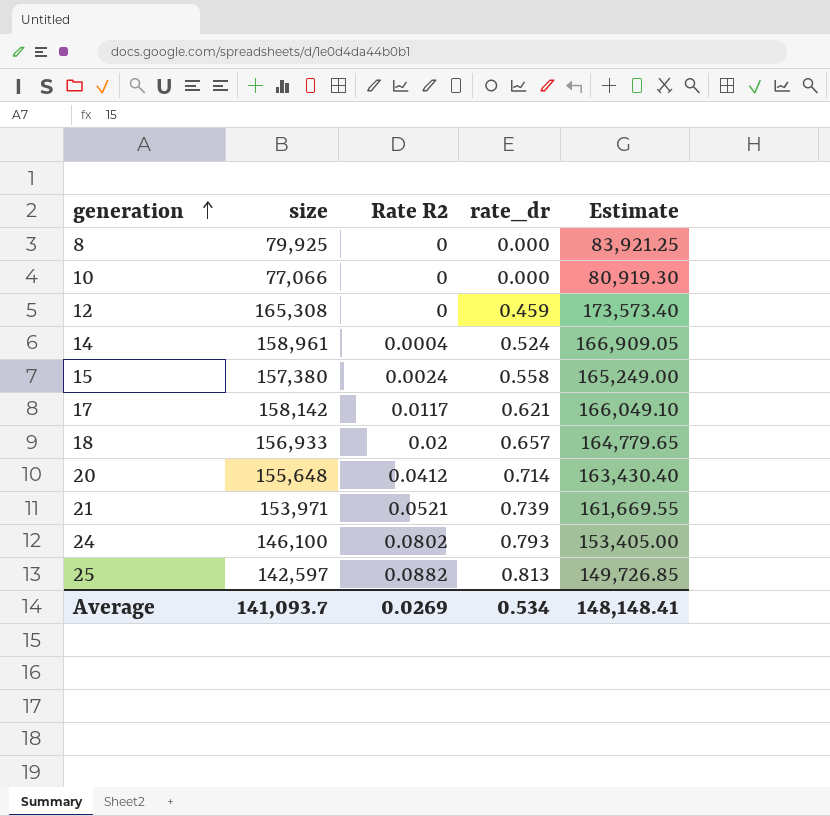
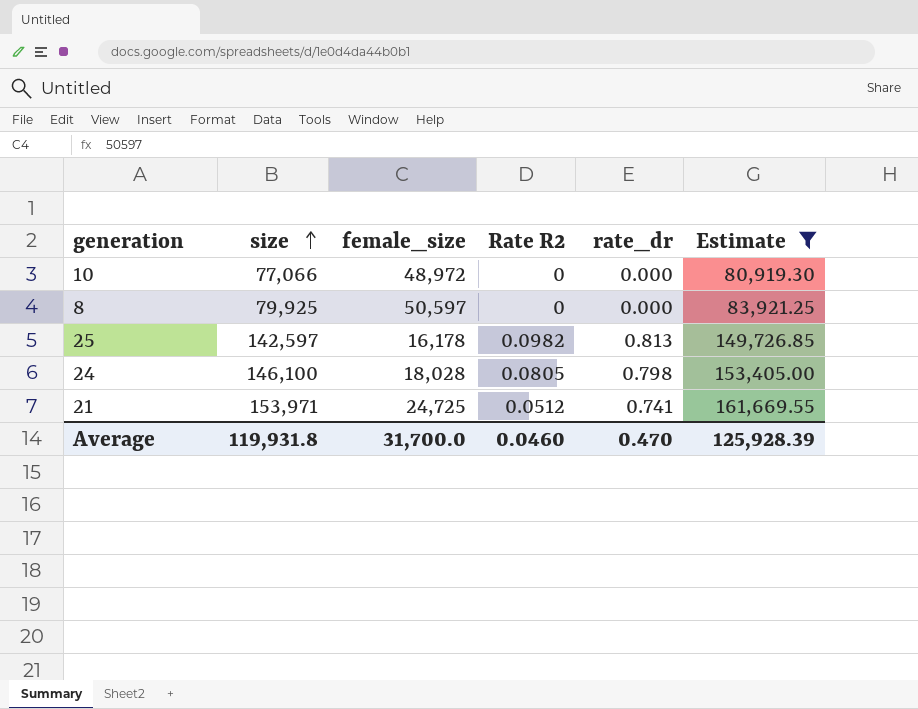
filter: none -> Estimate <= 161,669.55
row order: generation ascending -> size ascending
column female_size | position: none -> 3
25 | Rate R2: 0.0882 -> 0.0982
24 | Rate R2: 0.0802 -> 0.0805
24 | rate_dr: 0.793 -> 0.798
21 | Rate R2: 0.0521 -> 0.0512
21 | rate_dr: 0.739 -> 0.741
Average | size: 141,093.7 -> 119,931.8
Average | Rate R2: 0.0269 -> 0.0460
Average | rate_dr: 0.534 -> 0.470
Average | Estimate: 148,148.41 -> 125,928.39

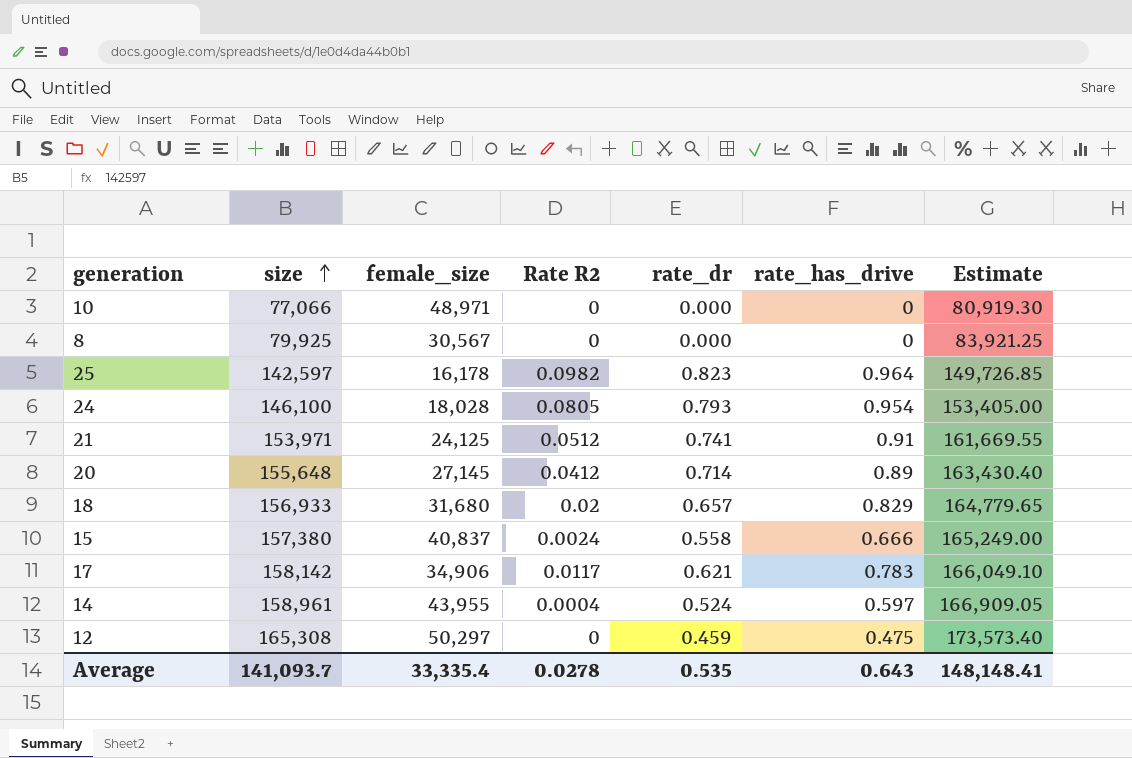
filter: Estimate <= 161,669.55 -> none
column rate_has_drive | position: none -> 6
10 | female_size: 48,972 -> 48,971
8 | female_size: 50,597 -> 30,567
25 | rate_dr: 0.813 -> 0.823
24 | rate_dr: 0.798 -> 0.793
21 | female_size: 24,725 -> 24,125
Average | size: 119,931.8 -> 141,093.7
Average | female_size: 31,700.0 -> 33,335.4
Average | Rate R2: 0.0460 -> 0.0278
Average | rate_dr: 0.470 -> 0.535
Average | Estimate: 125,928.39 -> 148,148.41

